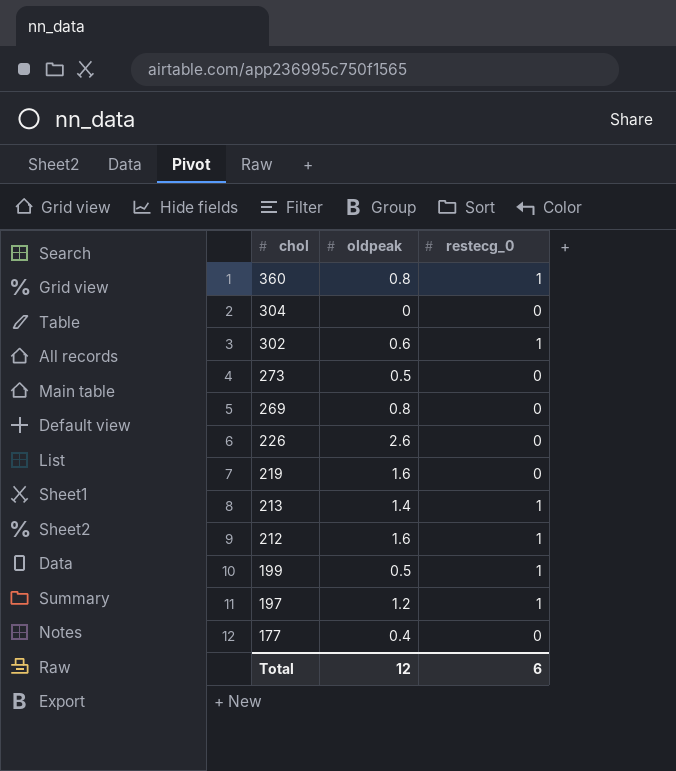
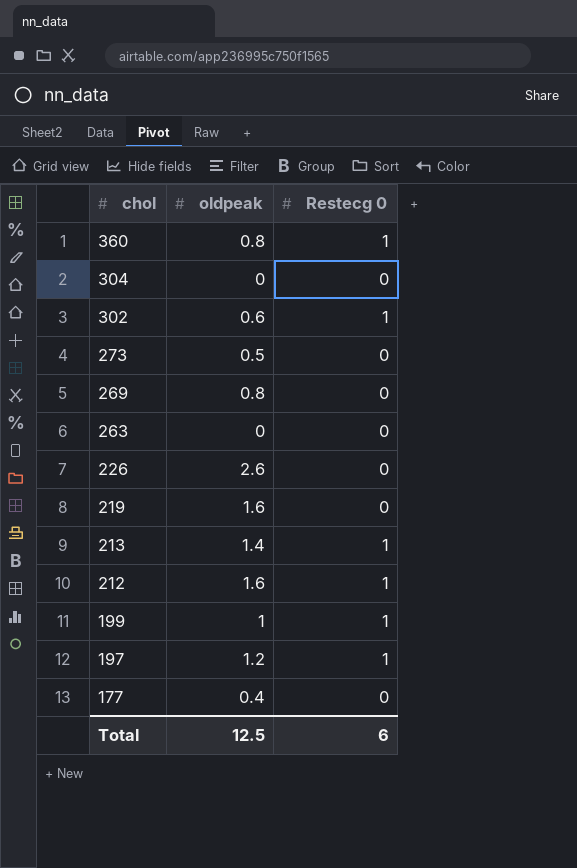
column name: restecg_0 -> Restecg 0
row 263: none -> 0 | 0
199 | oldpeak: 0.5 -> 1
Total | oldpeak: 12 -> 12.5

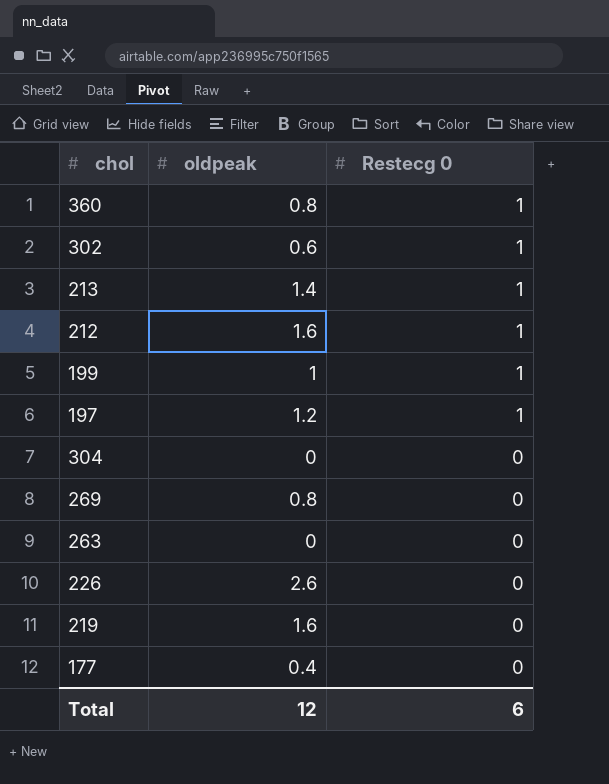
row order: chol descending -> Restecg 0 descending
row 273: 0.5 | 0 -> none
Total | oldpeak: 12.5 -> 12

